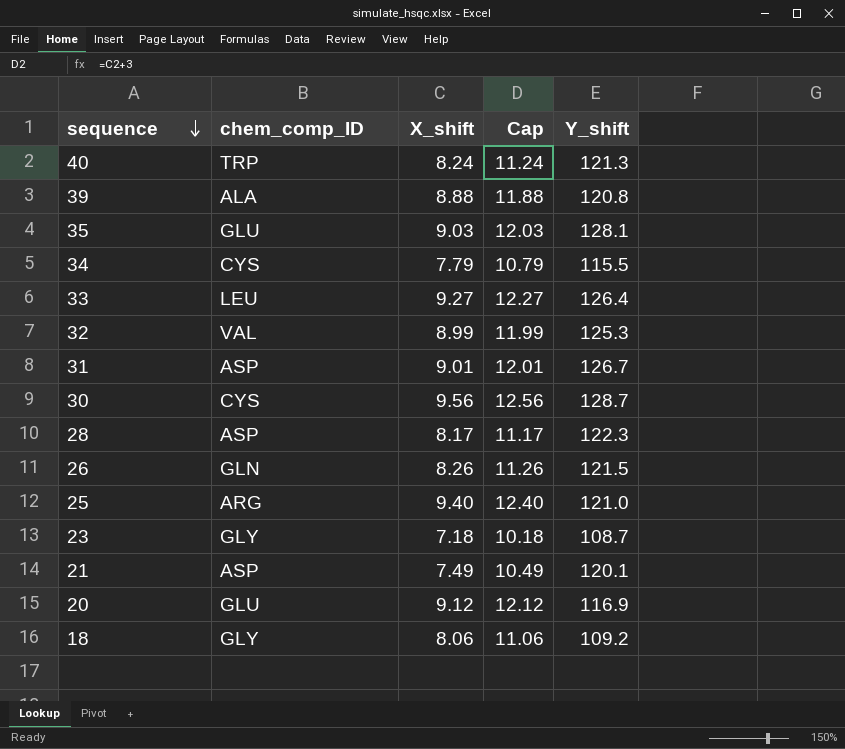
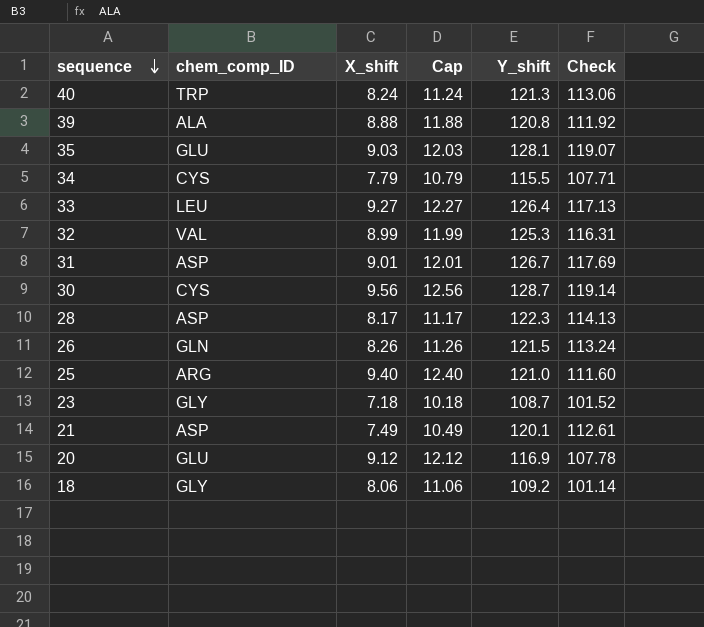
column Check | formula: none -> [Y_shift] - [X_shift]

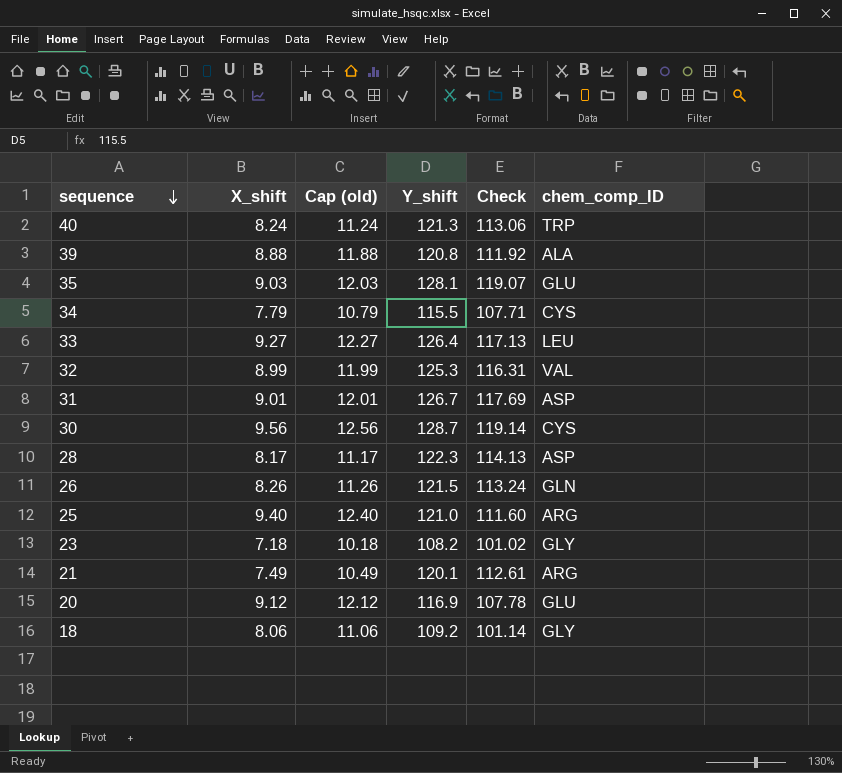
column name: Cap -> Cap (old)
column chem_comp_ID | position: 2 -> 6
23 | Y_shift: 108.7 -> 108.2
23 | Check: 101.52 -> 101.02
21 | chem_comp_ID: ASP -> ARG

